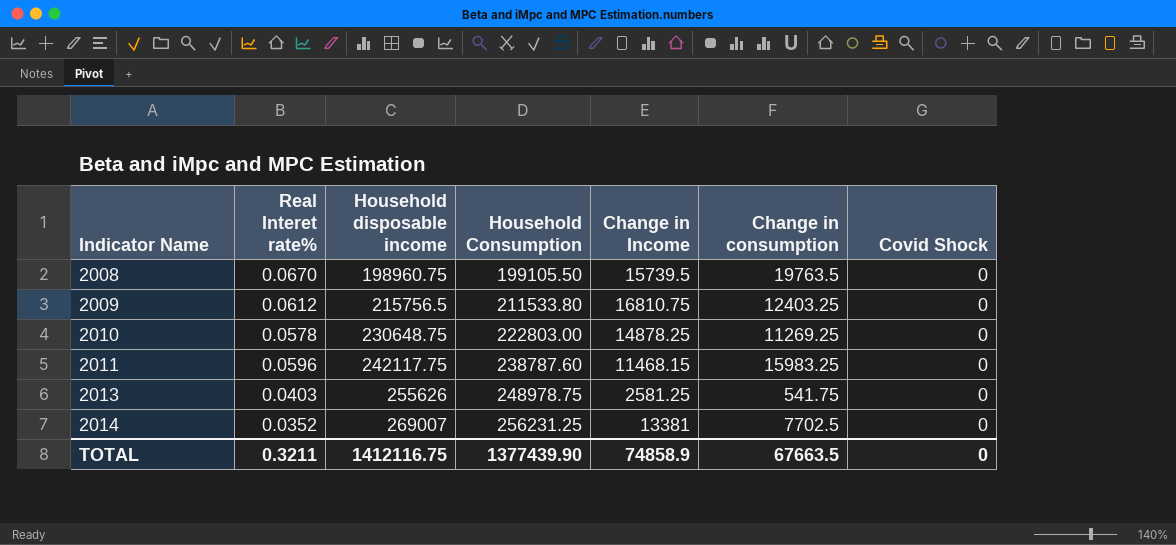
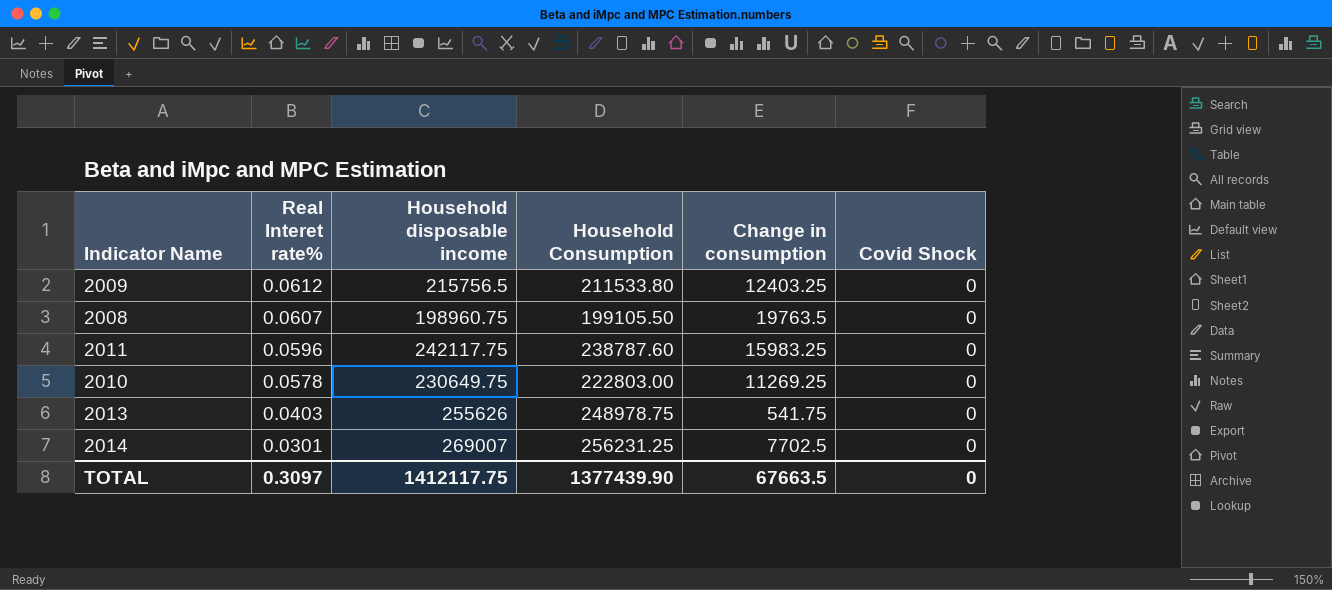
row order: Indicator Name ascending -> Real Interet rate% descending
column Change in Income | position: 5 -> none
2008 | Real Interet rate%: 0.0670 -> 0.0607
2010 | Household disposable income: 230648.75 -> 230649.75
2014 | Real Interet rate%: 0.0352 -> 0.0301
TOTAL | Real Interet rate%: 0.3211 -> 0.3097
TOTAL | Household disposable income: 1412116.75 -> 1412117.75

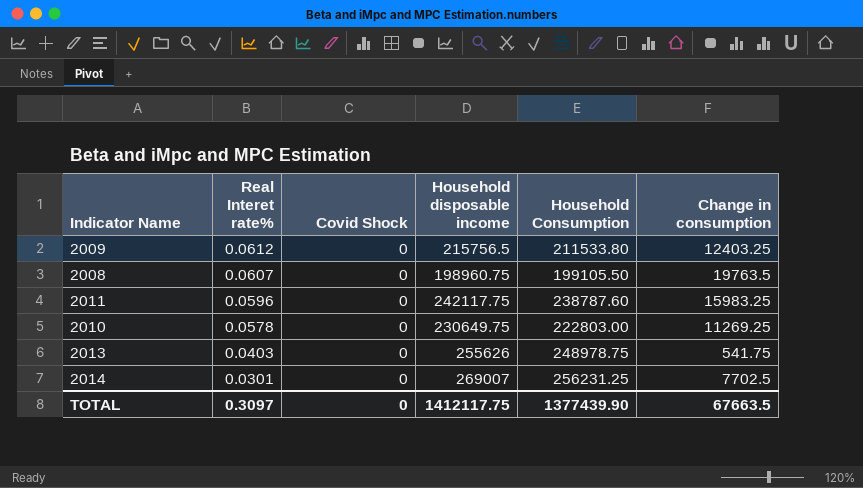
column Covid Shock | position: 6 -> 3

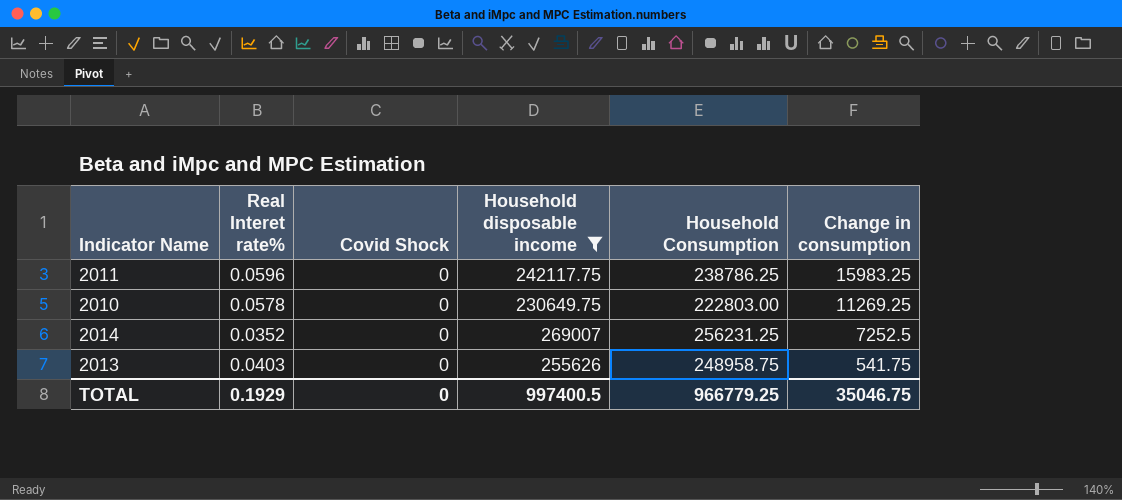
filter: none -> Household disposable income >= 230649.75
row order: Real Interet rate% descending -> Change in consumption descending
2011 | Household Consumption: 238787.60 -> 238786.25
2014 | Real Interet rate%: 0.0301 -> 0.0352
2014 | Change in consumption: 7702.5 -> 7252.5
2013 | Household Consumption: 248978.75 -> 248958.75
TOTAL | Real Interet rate%: 0.3097 -> 0.1929
TOTAL | Household disposable income: 1412117.75 -> 997400.5
TOTAL | Household Consumption: 1377439.90 -> 966779.25
TOTAL | Change in consumption: 67663.5 -> 35046.75

